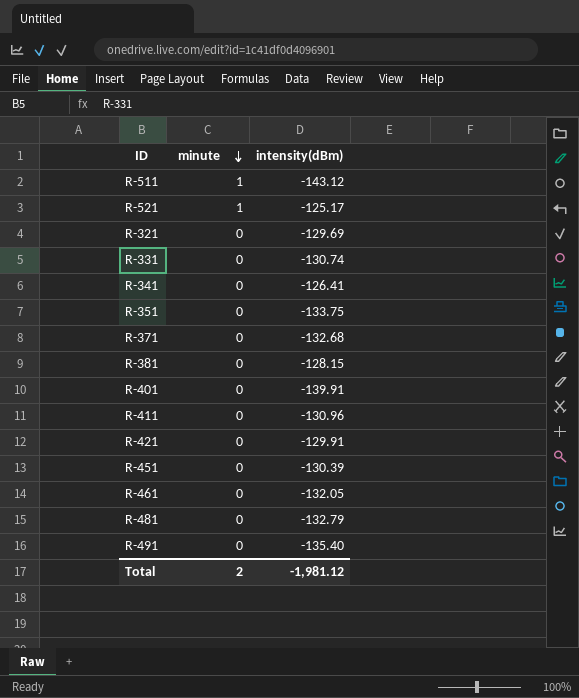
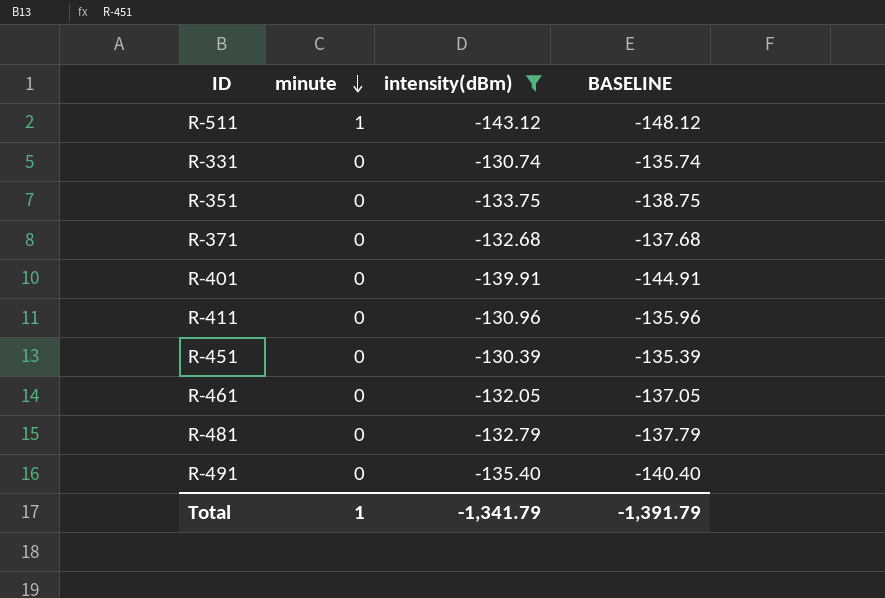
filter: none -> intensity(dBm) <= -130.39
column BASELINE | formula: none -> [intensity(dBm)] - 5
Total | minute: 2 -> 1
Total | intensity(dBm): -1,981.12 -> -1,341.79

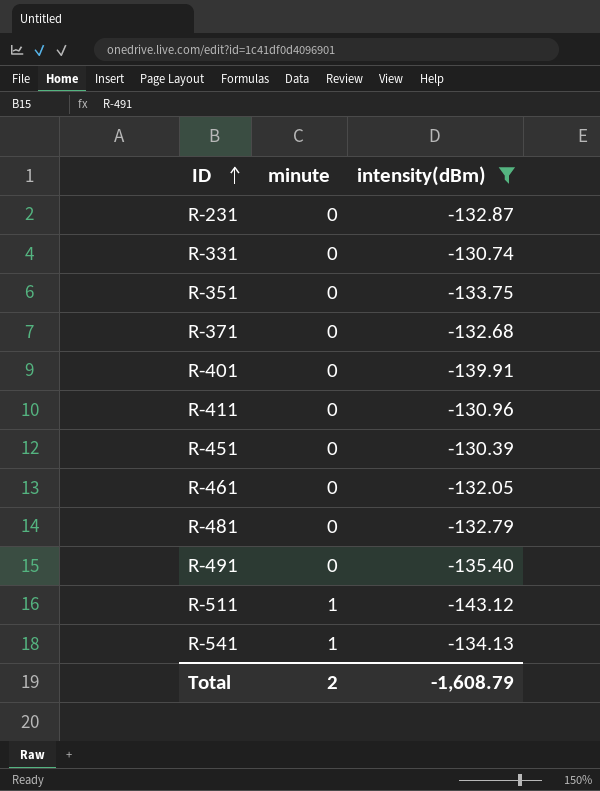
row order: minute descending -> ID ascending
column BASELINE | formula: [intensity(dBm)] - 5 -> none
row R-231: none -> 0 | -132.87
row R-541: none -> 1 | -134.13
Total | minute: 1 -> 2
Total | intensity(dBm): -1,341.79 -> -1,608.79

